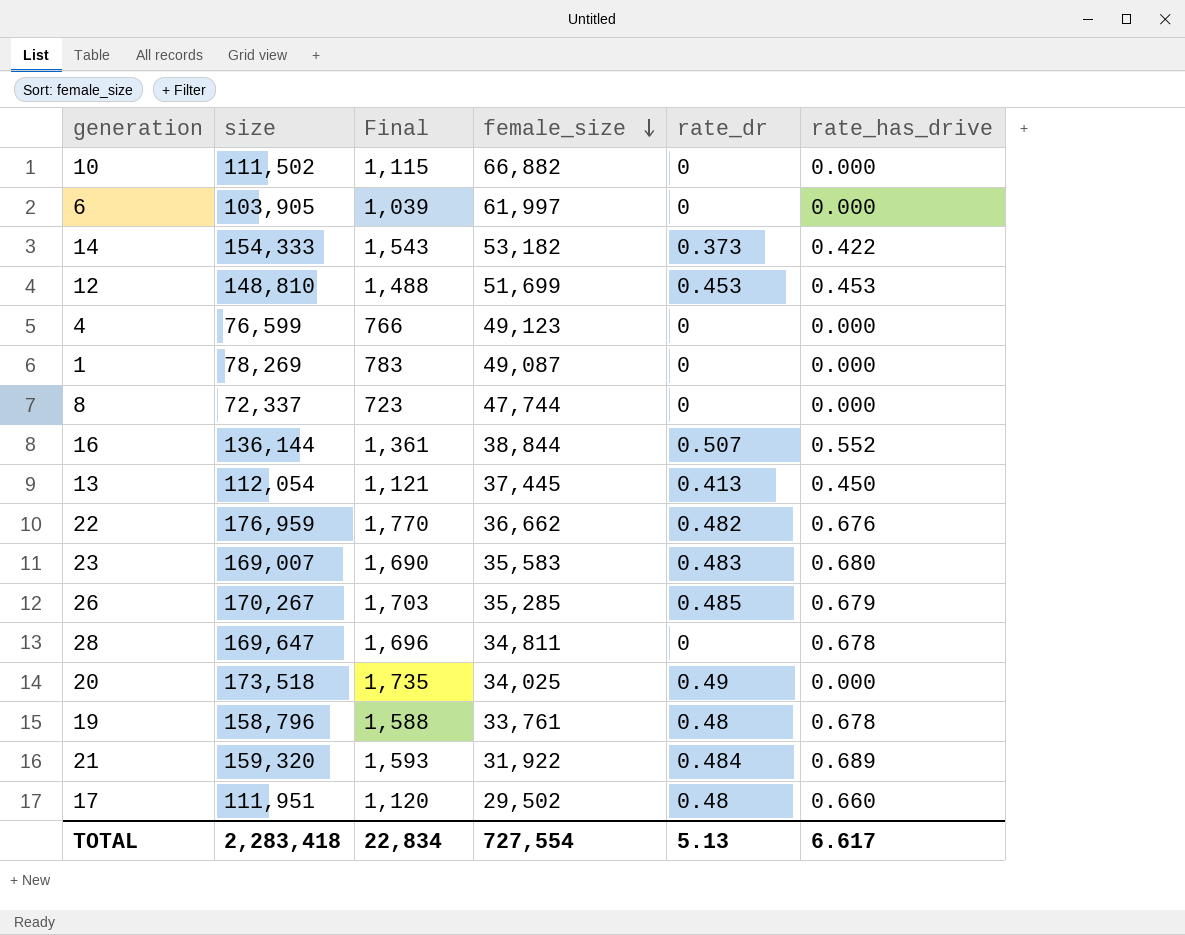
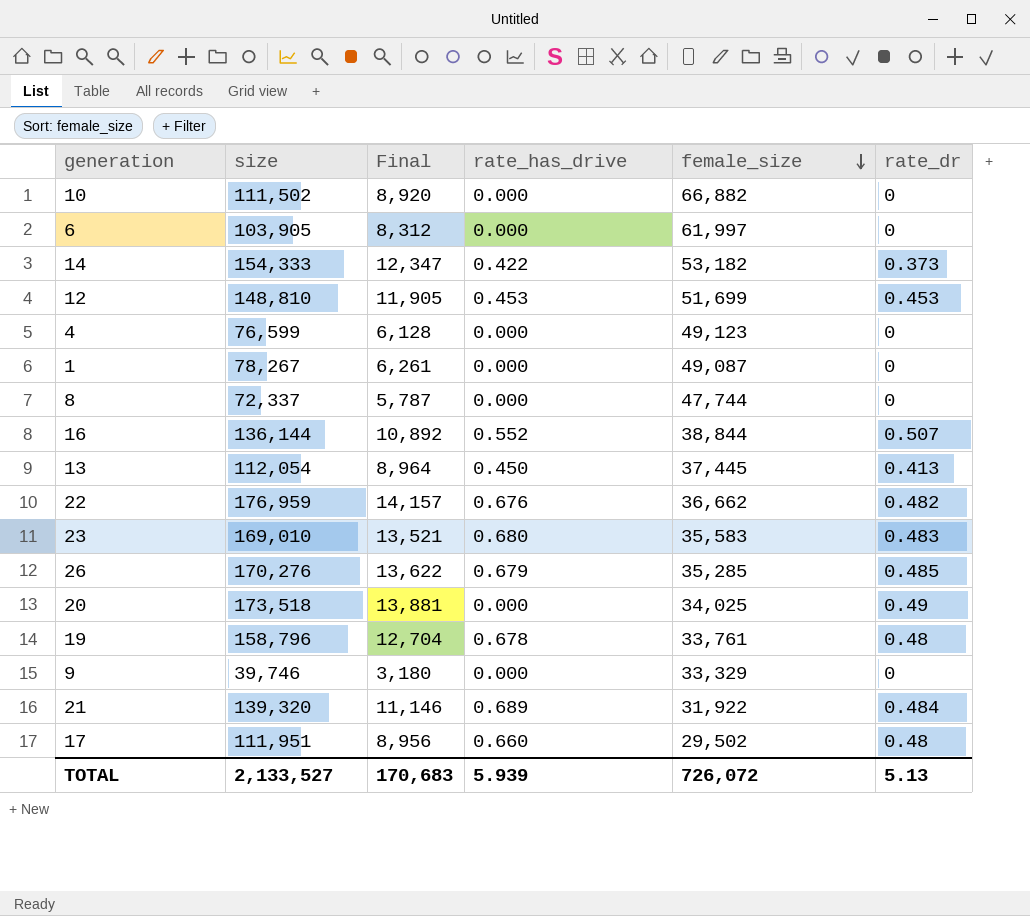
column Final | formula: [size] * 0.01 -> [size] * 0.08
column rate_has_drive | position: 6 -> 4
row 28: 169,647 | 1,696 | 34,811 | 0 | 0.678 -> none
1 | size: 78,269 -> 78,267
23 | size: 169,007 -> 169,010
26 | size: 170,267 -> 170,276
row 9: none -> 39,746 | 3,180 | 0.000 | 33,329 | 0
21 | size: 159,320 -> 139,320
TOTAL | size: 2,283,418 -> 2,133,527
TOTAL | Final: 22,834 -> 170,683
TOTAL | rate_has_drive: 6.617 -> 5.939
TOTAL | female_size: 727,554 -> 726,072

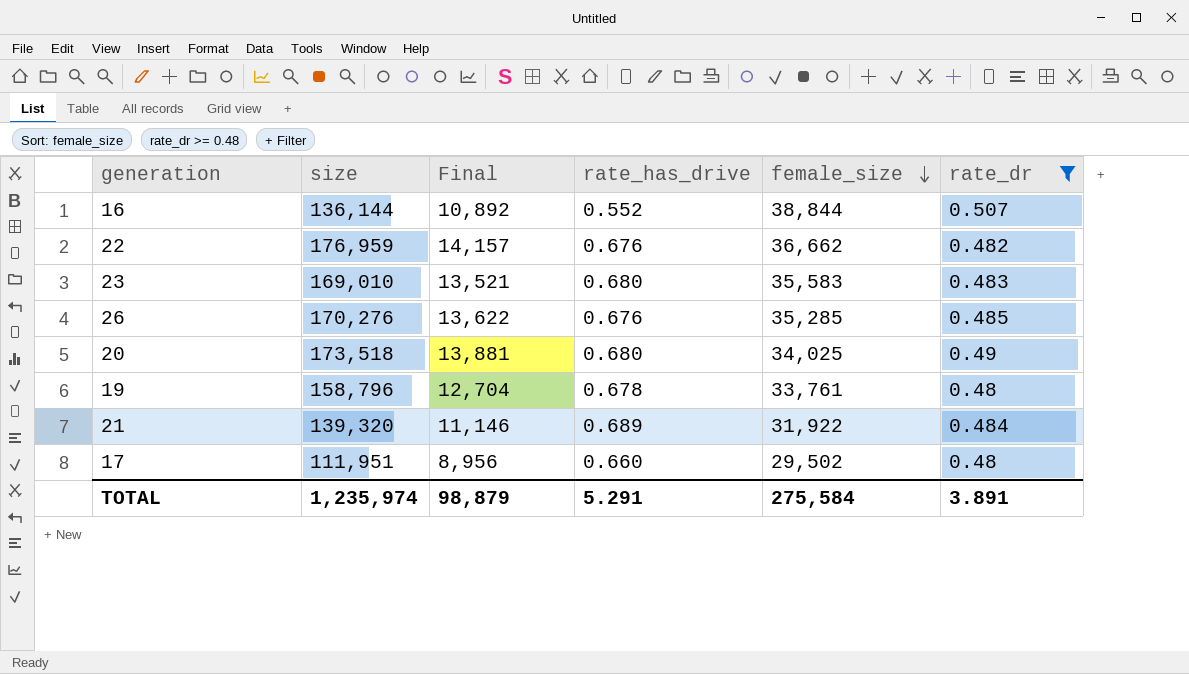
filter: none -> rate_dr >= 0.48
26 | rate_has_drive: 0.679 -> 0.676
20 | rate_has_drive: 0.000 -> 0.680
TOTAL | size: 2,133,527 -> 1,235,974
TOTAL | Final: 170,683 -> 98,879
TOTAL | rate_has_drive: 5.939 -> 5.291
TOTAL | female_size: 726,072 -> 275,584
TOTAL | rate_dr: 5.13 -> 3.891

